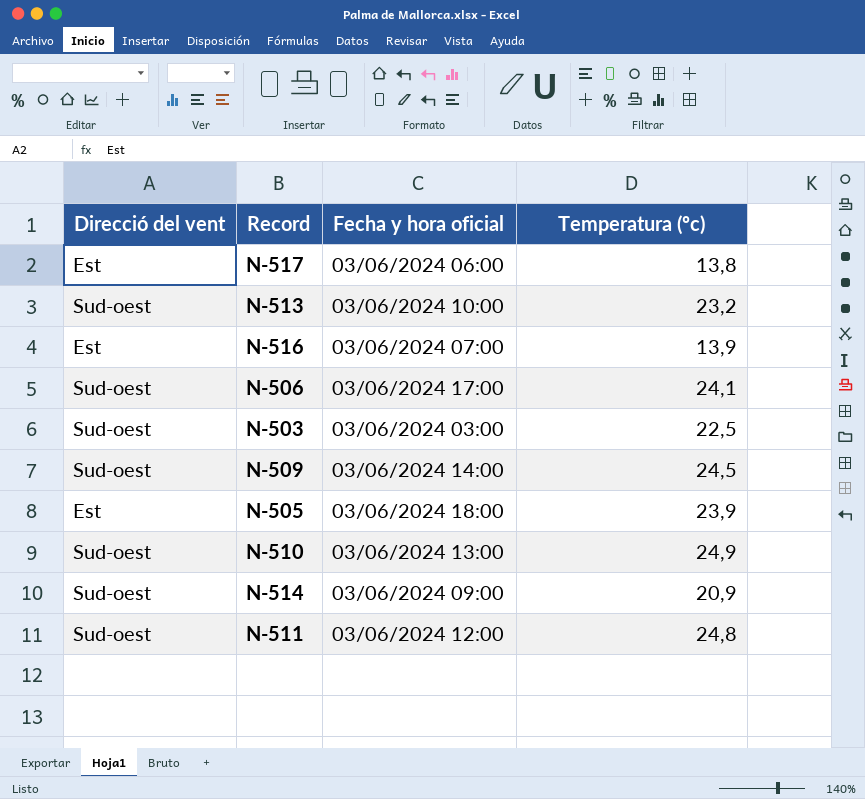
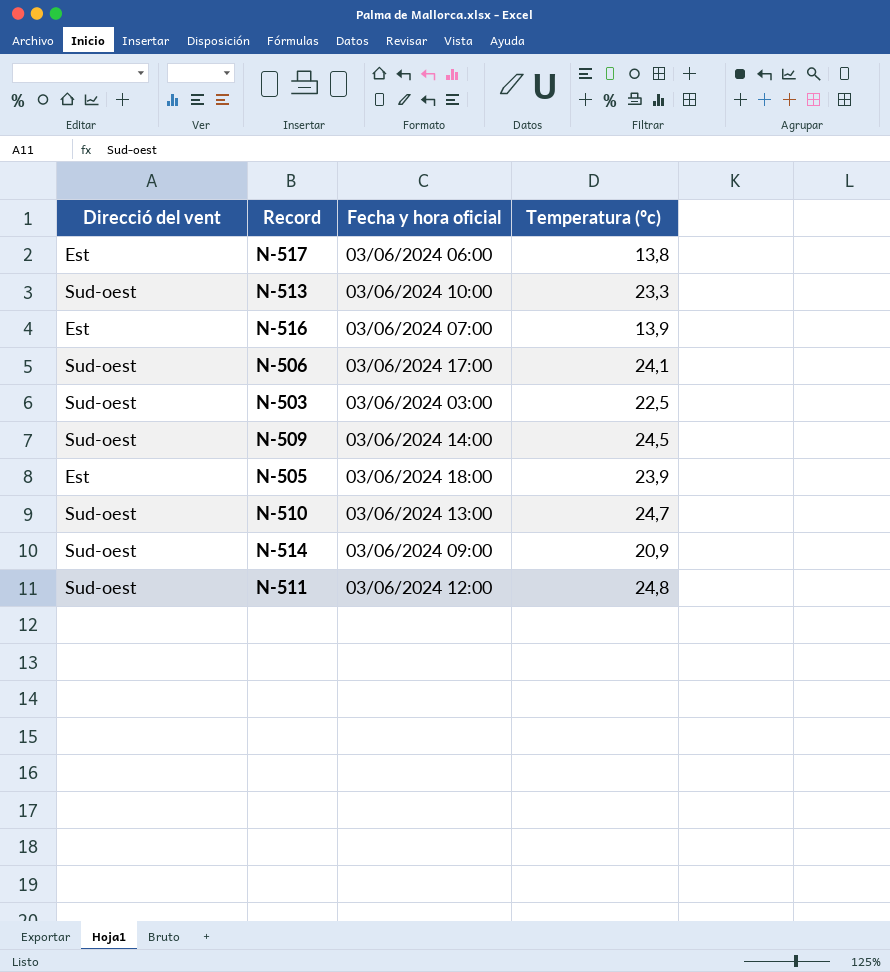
N-513 | Temperatura (ºc): 23,2 -> 23,3
N-510 | Temperatura (ºc): 24,9 -> 24,7

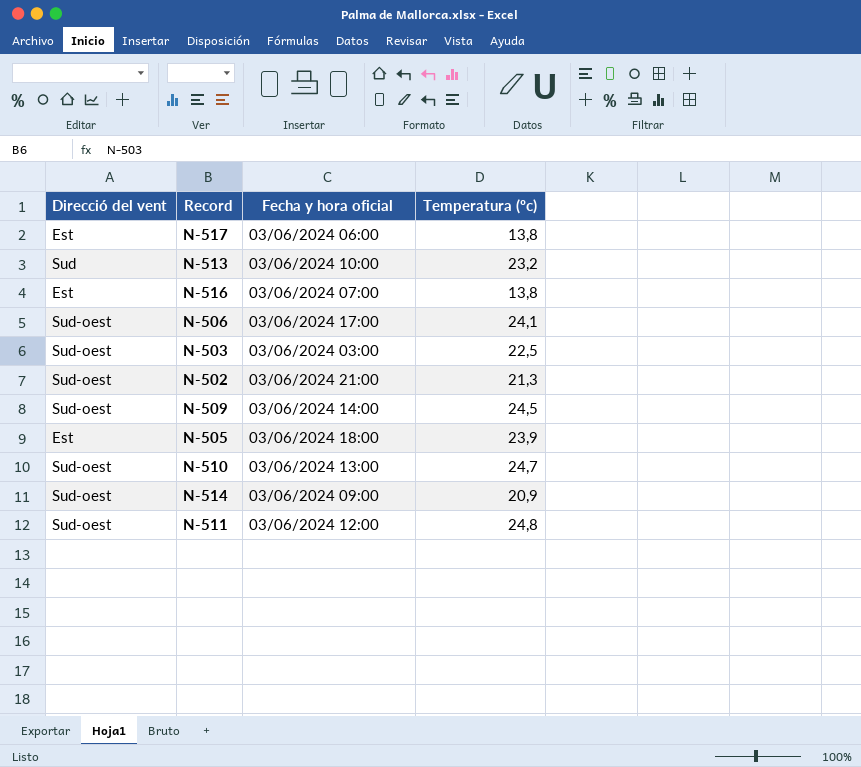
N-513 | Direcció del vent: Sud-oest -> Sud
N-513 | Temperatura (ºc): 23,3 -> 23,2
N-516 | Temperatura (ºc): 13,9 -> 13,8
row N-502: none -> Sud-oest | 03/06/2024 21:00 | 21,3

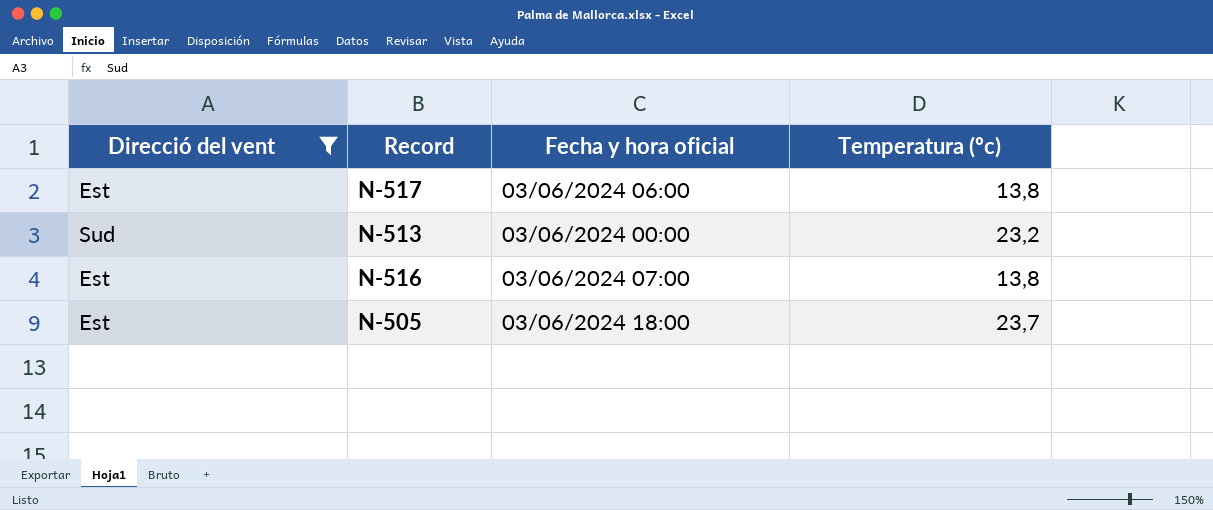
filter: none -> Direcció del vent != Sud-oest
N-513 | Fecha y hora oficial: 03/06/2024 10:00 -> 03/06/2024 00:00
N-505 | Temperatura (ºc): 23,9 -> 23,7

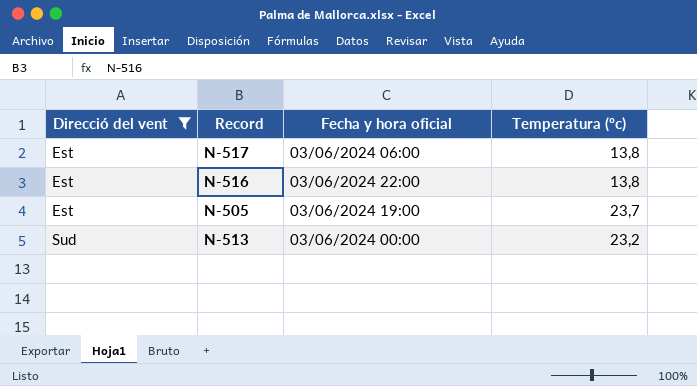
row order: none -> Direcció del vent ascending
N-516 | Fecha y hora oficial: 03/06/2024 07:00 -> 03/06/2024 22:00
N-505 | Fecha y hora oficial: 03/06/2024 18:00 -> 03/06/2024 19:00

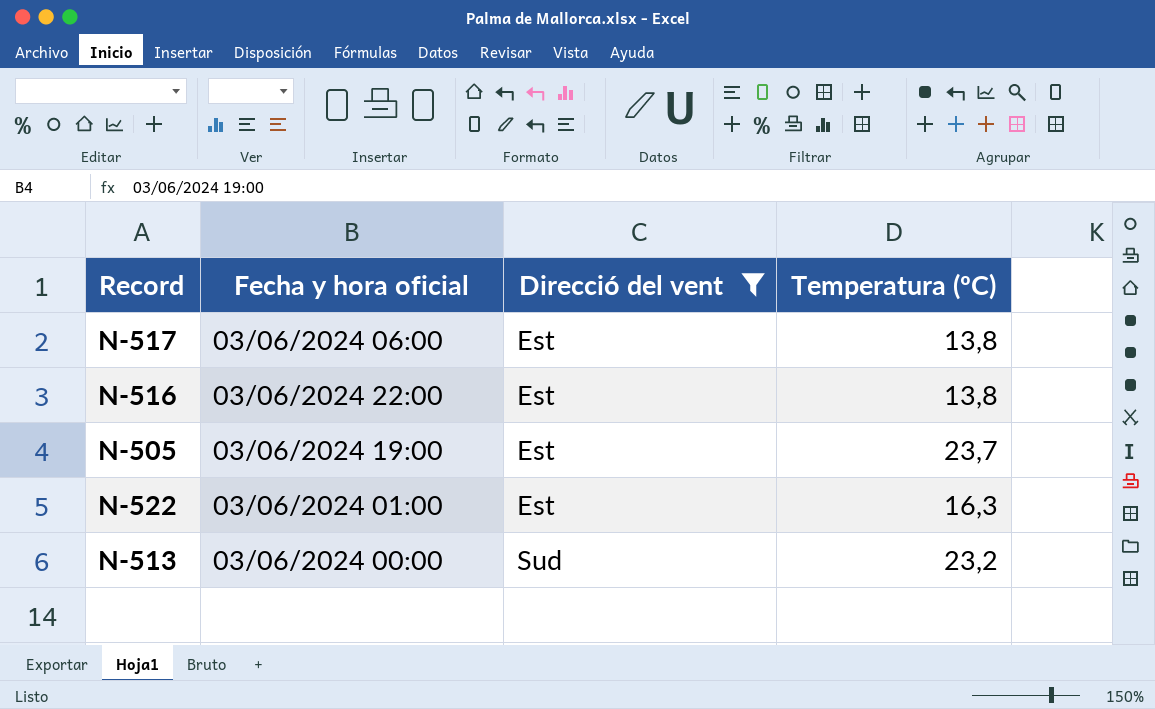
column Direcció del vent | position: 1 -> 3
column name: Temperatura (ºc) -> Temperatura (ºC)
row N-522: none -> 03/06/2024 01:00 | Est | 16,3

